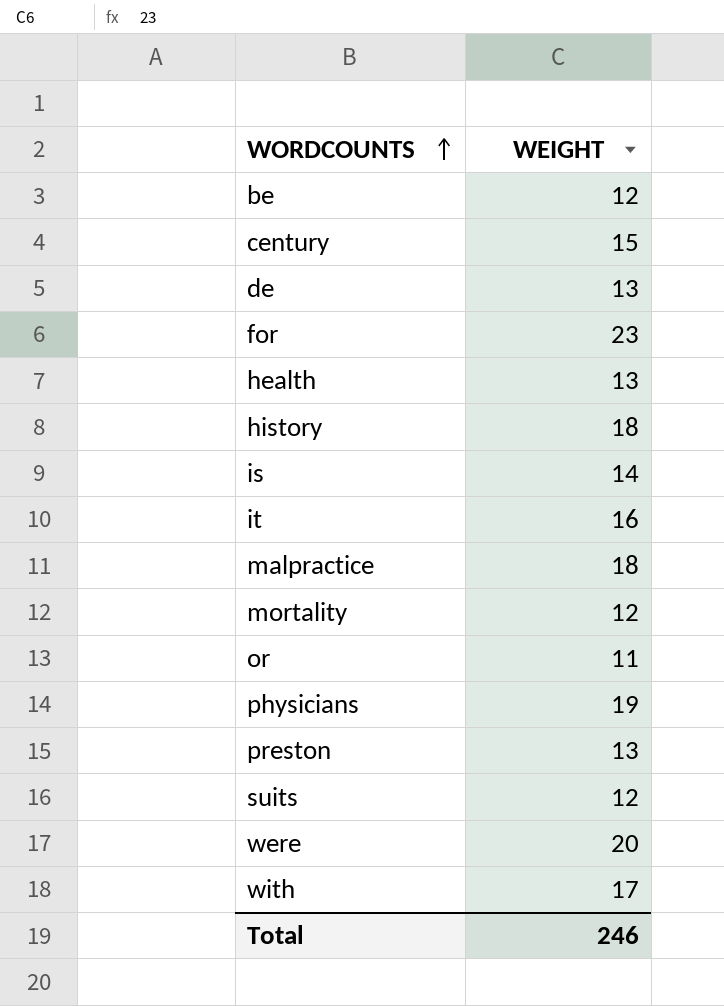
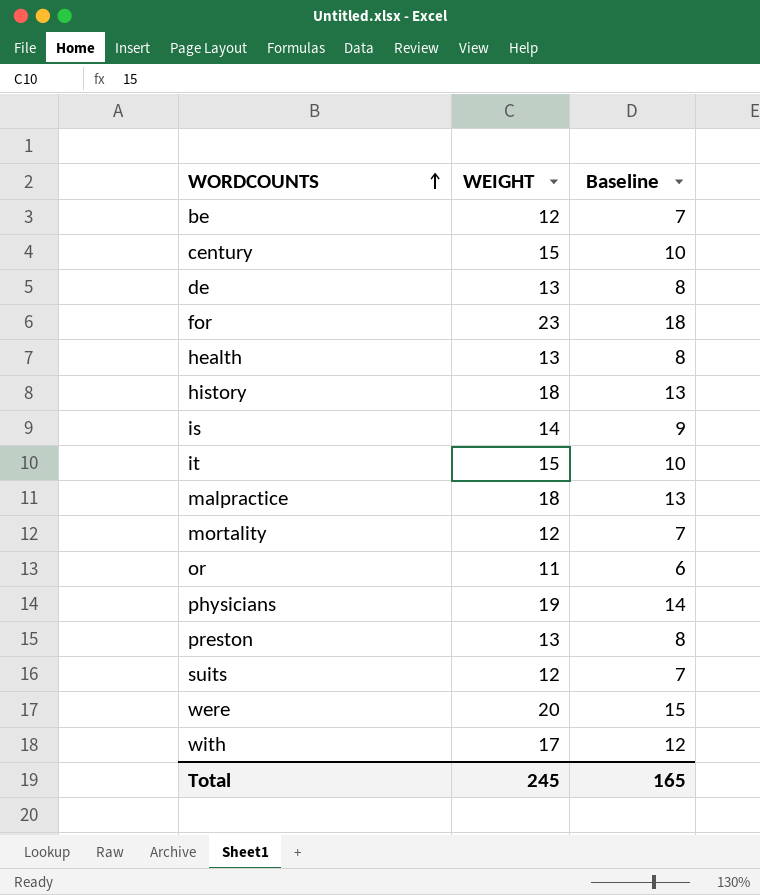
column Baseline | formula: none -> [WEIGHT] - 5
it | WEIGHT: 16 -> 15
Total | WEIGHT: 246 -> 245

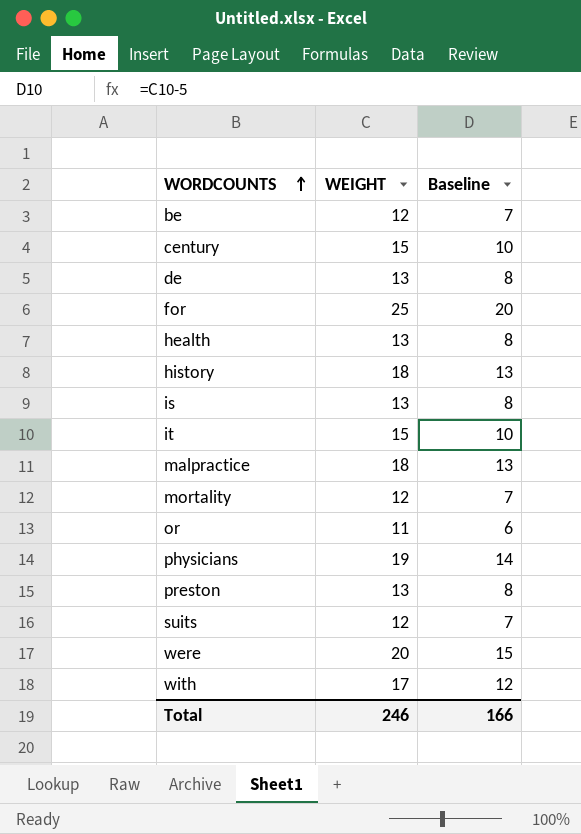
for | WEIGHT: 23 -> 25
for | Baseline: 18 -> 20
is | WEIGHT: 14 -> 13
is | Baseline: 9 -> 8
Total | WEIGHT: 245 -> 246
Total | Baseline: 165 -> 166

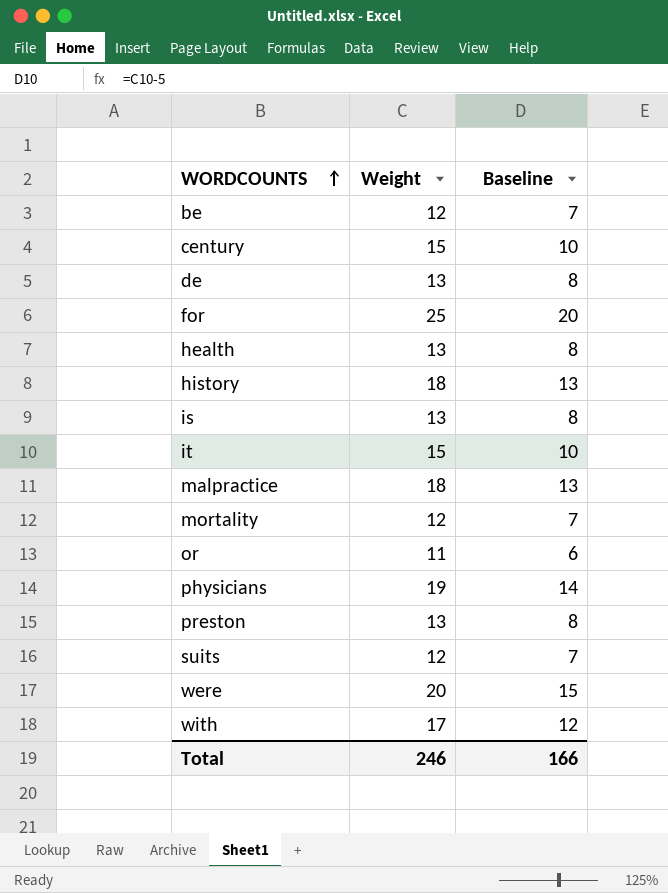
column name: WEIGHT -> Weight

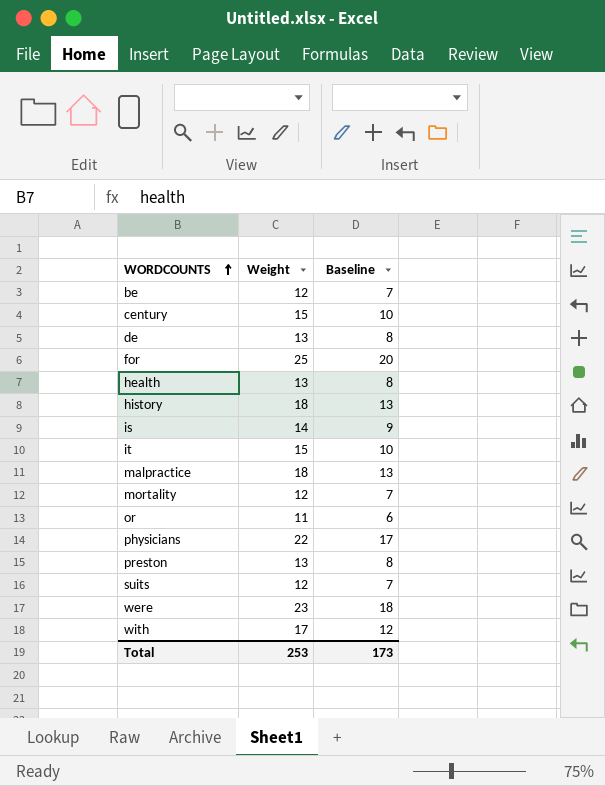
is | Weight: 13 -> 14
is | Baseline: 8 -> 9
physicians | Weight: 19 -> 22
physicians | Baseline: 14 -> 17
were | Weight: 20 -> 23
were | Baseline: 15 -> 18
Total | Weight: 246 -> 253
Total | Baseline: 166 -> 173

